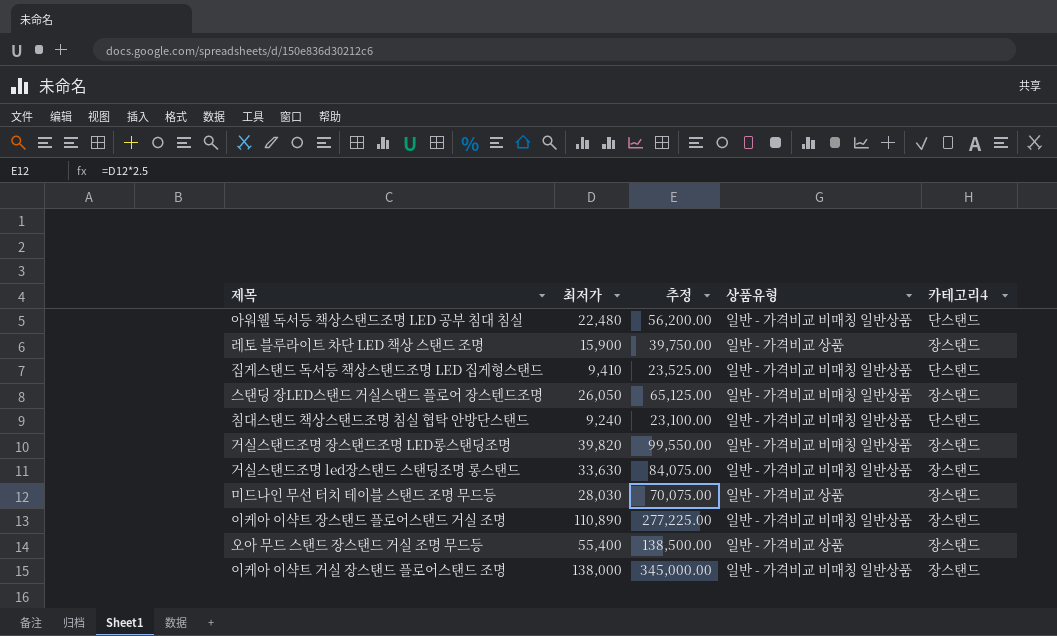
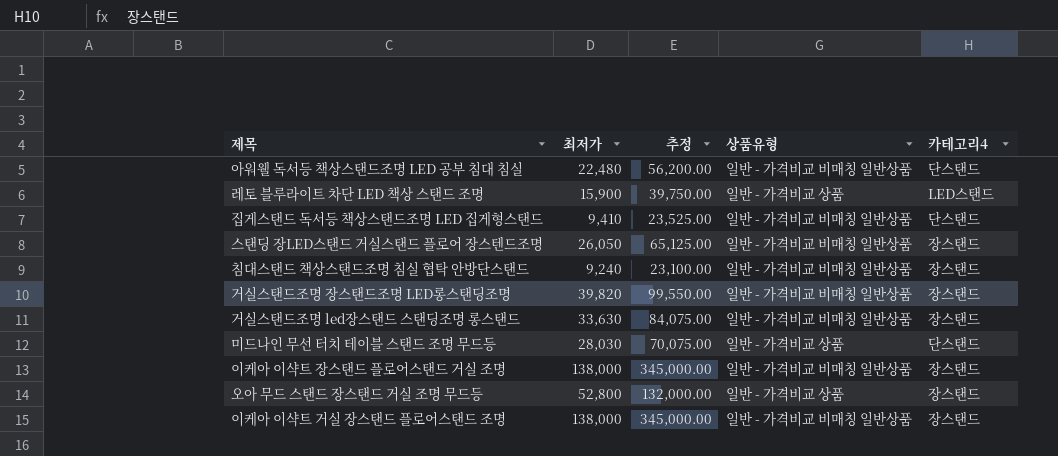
레토 블루라이트 차단 LED 책상 스탠드 조명 | 카테고리4: 장스탠드 -> LED스탠드
침대스탠드 책상스탠드조명 침실 협탁 안방단스탠드 | 카테고리4: 단스탠드 -> 장스탠드
미드나인 무선 터치 테이블 스탠드 조명 무드등 | 카테고리4: 장스탠드 -> 단스탠드
이케아 이샥트 장스탠드 플로어스탠드 거실 조명 | 최저가: 110,890 -> 138,000
이케아 이샥트 장스탠드 플로어스탠드 거실 조명 | 추정: 277,225.00 -> 345,000.00
오아 무드 스탠드 장스탠드 거실 조명 무드등 | 최저가: 55,400 -> 52,800
오아 무드 스탠드 장스탠드 거실 조명 무드등 | 추정: 138,500.00 -> 132,000.00

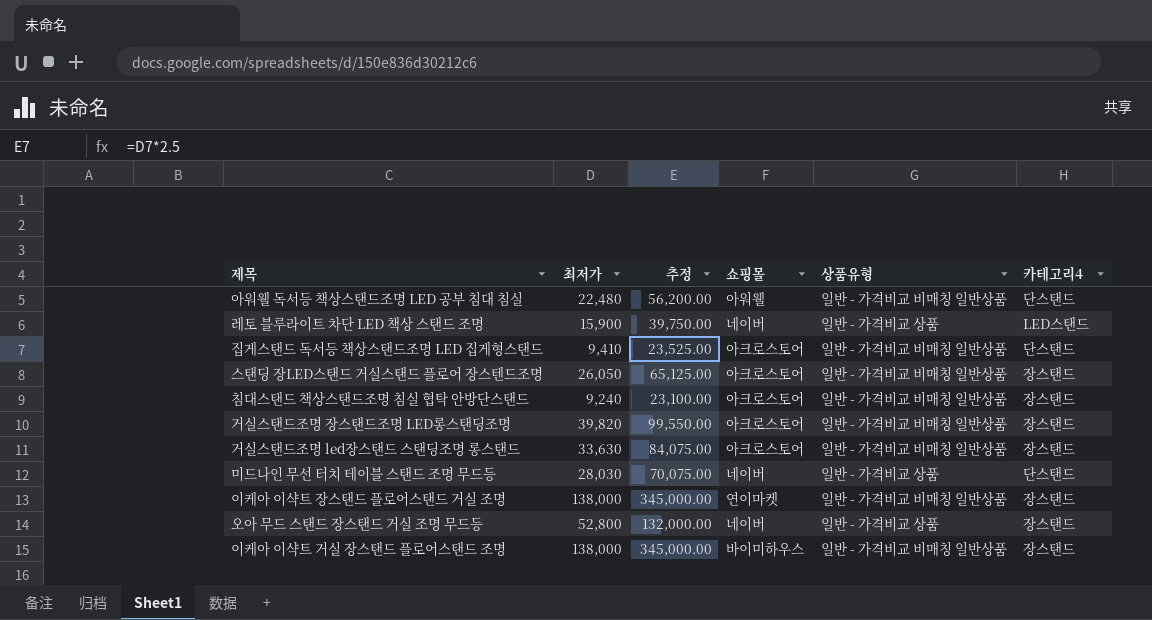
column 쇼핑몰 | position: none -> 4

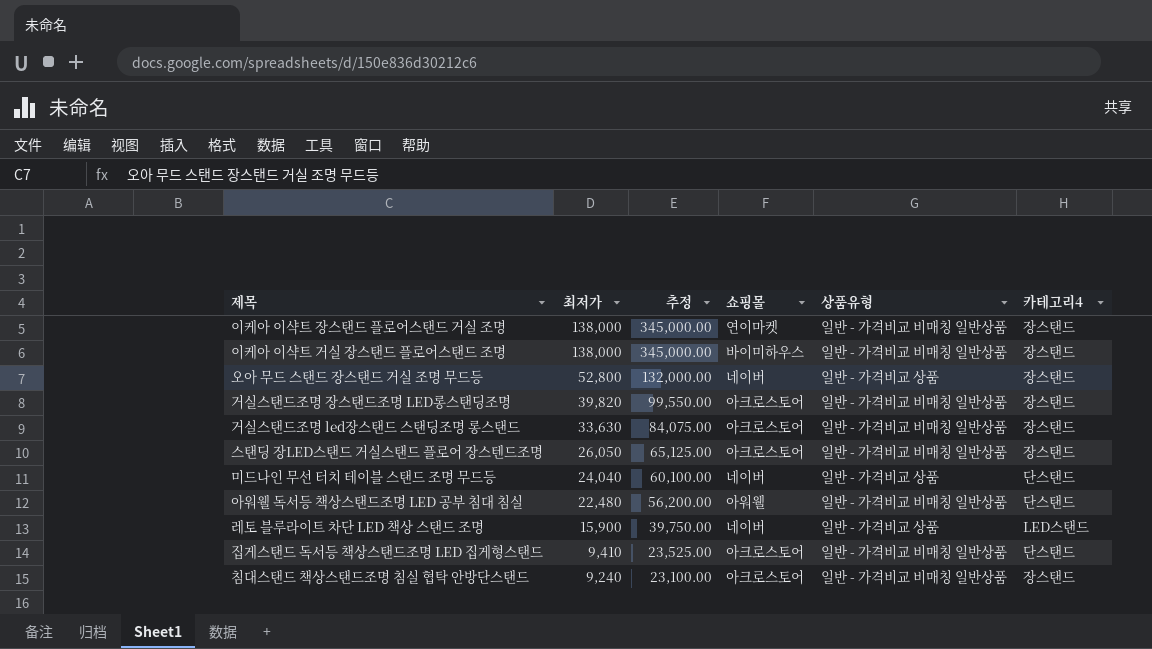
row order: none -> 최저가 descending
미드나인 무선 터치 테이블 스탠드 조명 무드등 | 최저가: 28,030 -> 24,040
미드나인 무선 터치 테이블 스탠드 조명 무드등 | 추정: 70,075.00 -> 60,100.00

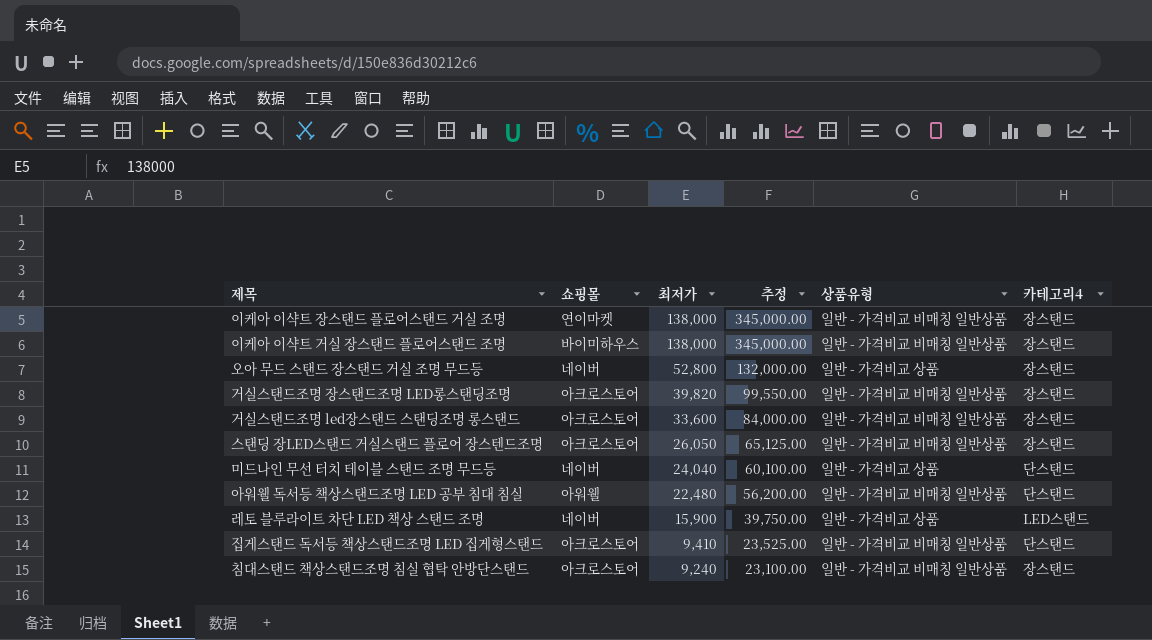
column 쇼핑몰 | position: 4 -> 2
거실스탠드조명 led장스탠드 스탠딩조명 롱스탠드 | 최저가: 33,630 -> 33,600
거실스탠드조명 led장스탠드 스탠딩조명 롱스탠드 | 추정: 84,075.00 -> 84,000.00

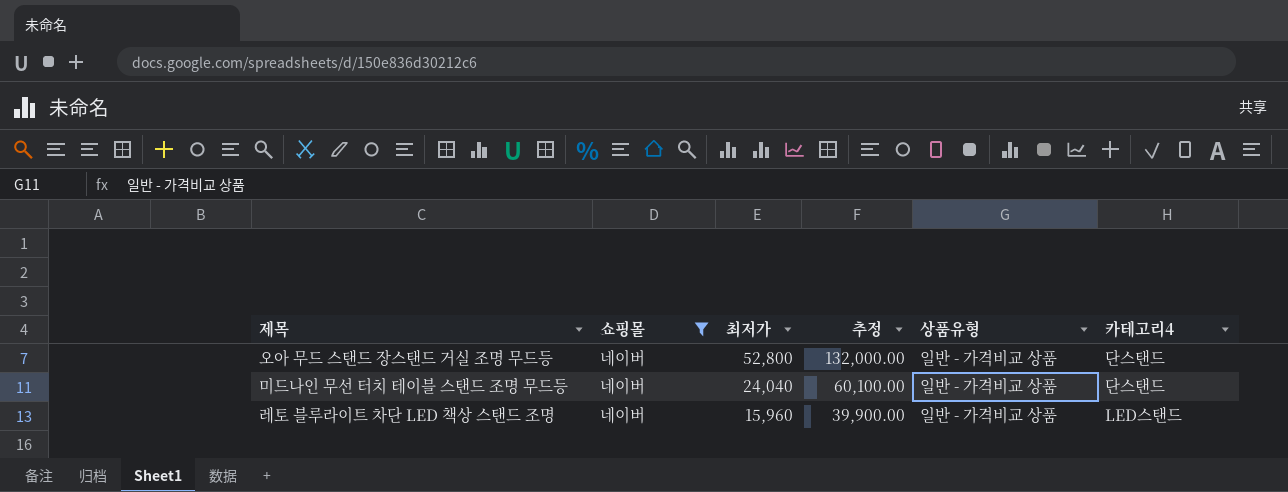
filter: none -> 쇼핑몰 = 네이버
오아 무드 스탠드 장스탠드 거실 조명 무드등 | 카테고리4: 장스탠드 -> 단스탠드
레토 블루라이트 차단 LED 책상 스탠드 조명 | 최저가: 15,900 -> 15,960
레토 블루라이트 차단 LED 책상 스탠드 조명 | 추정: 39,750.00 -> 39,900.00

